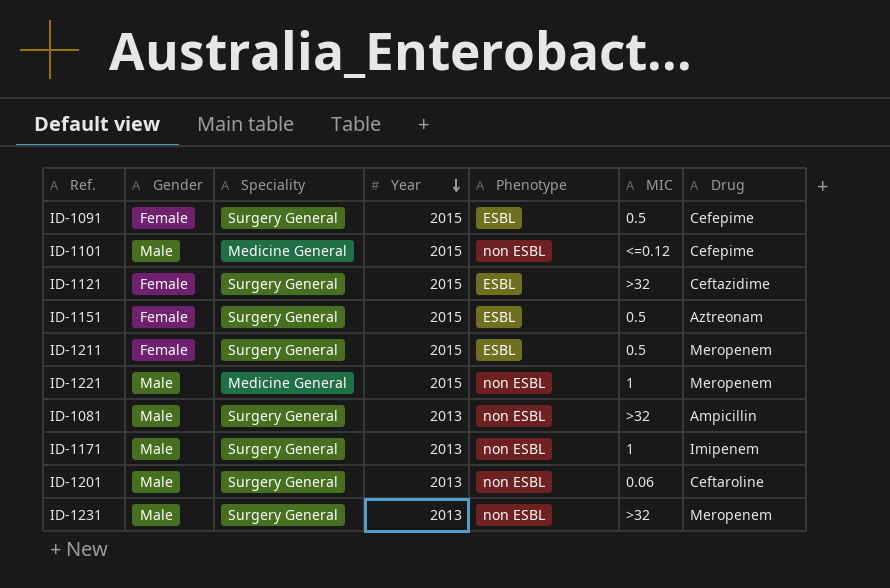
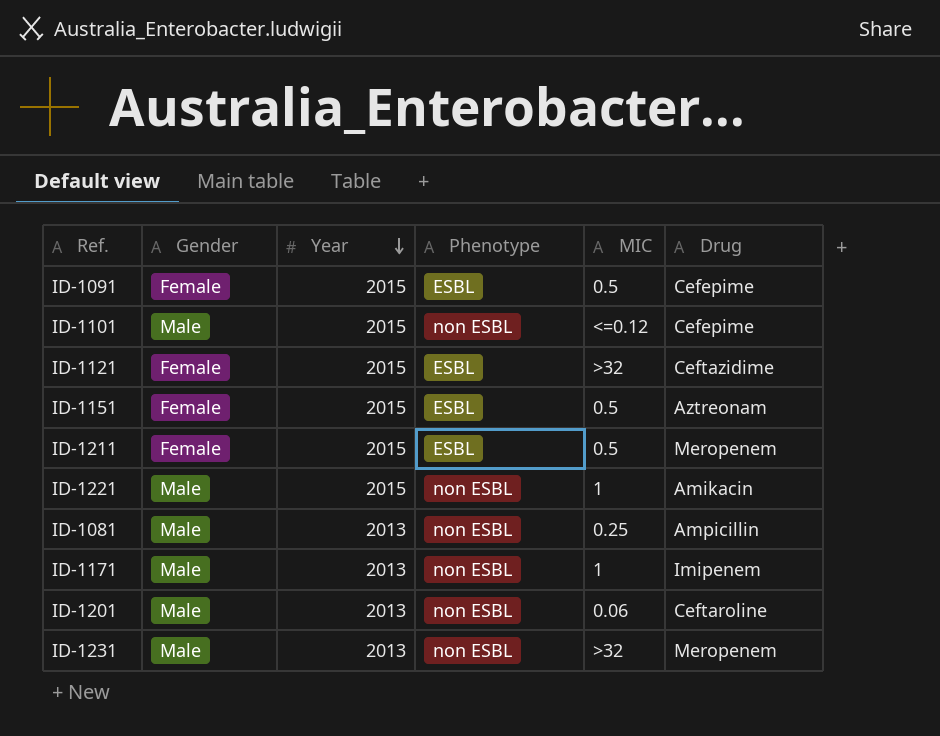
column Speciality | position: 3 -> none
ID-1221 | Drug: Meropenem -> Amikacin
ID-1081 | MIC: >32 -> 0.25

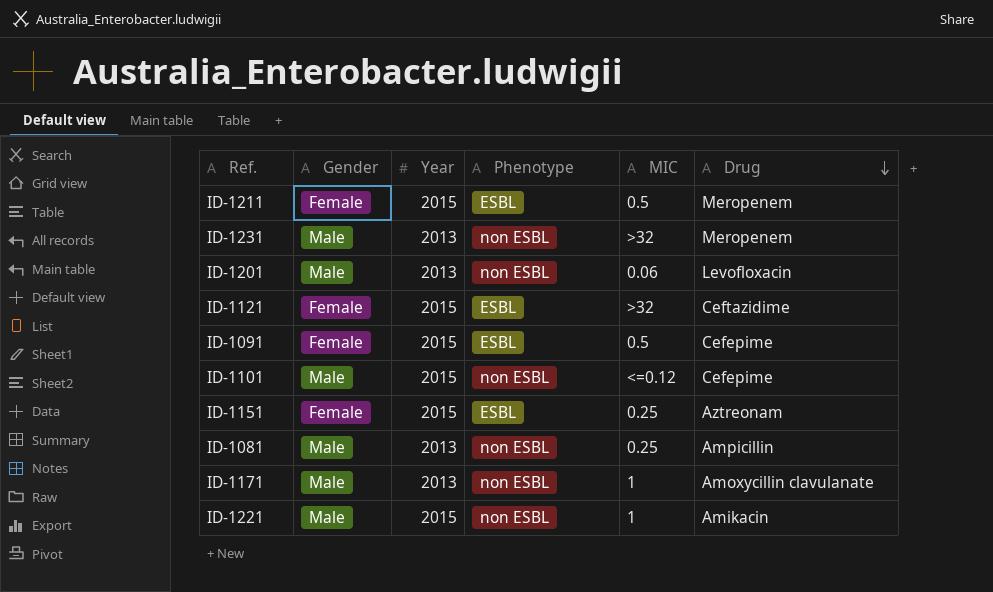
row order: Year descending -> Drug descending
ID-1201 | Drug: Ceftaroline -> Levofloxacin
ID-1151 | MIC: 0.5 -> 0.25
ID-1171 | Drug: Imipenem -> Amoxycillin clavulanate

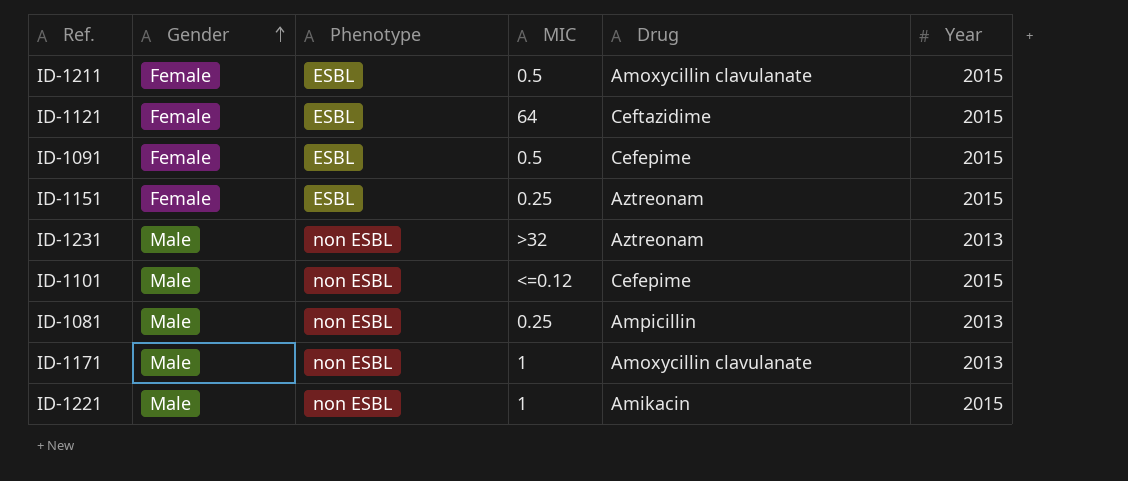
row order: Drug descending -> Gender ascending
column Year | position: 3 -> 6
row ID-1201: Male | 2013 | non ESBL | 0.06 | Levofloxacin -> none
ID-1211 | Drug: Meropenem -> Amoxycillin clavulanate
ID-1121 | MIC: >32 -> 64
ID-1231 | Drug: Meropenem -> Aztreonam

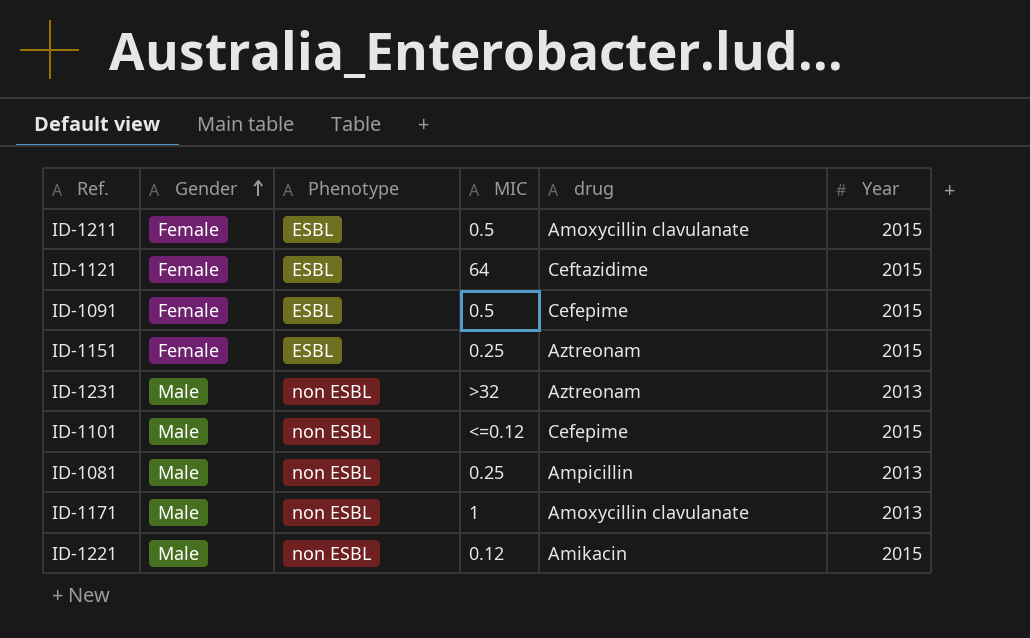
column name: Drug -> drug
ID-1221 | MIC: 1 -> 0.12

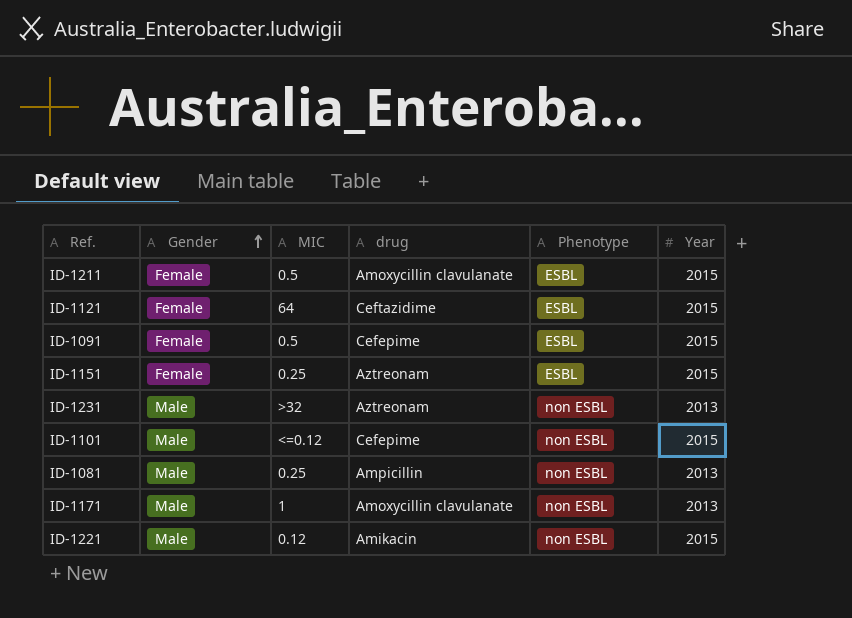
column Phenotype | position: 3 -> 5

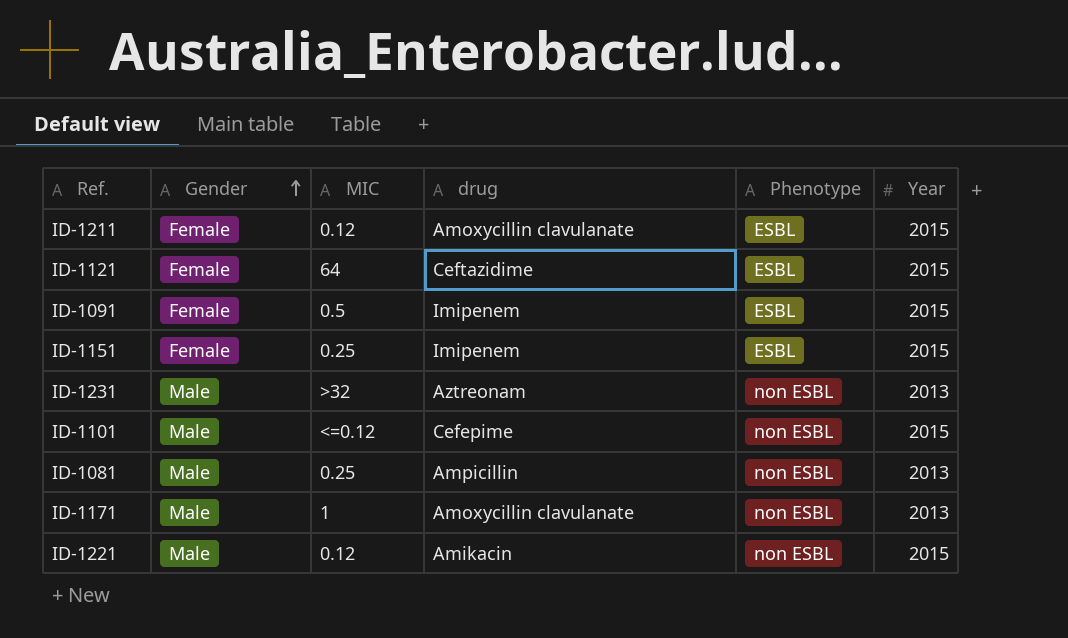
ID-1211 | MIC: 0.5 -> 0.12
ID-1091 | drug: Cefepime -> Imipenem
ID-1151 | drug: Aztreonam -> Imipenem

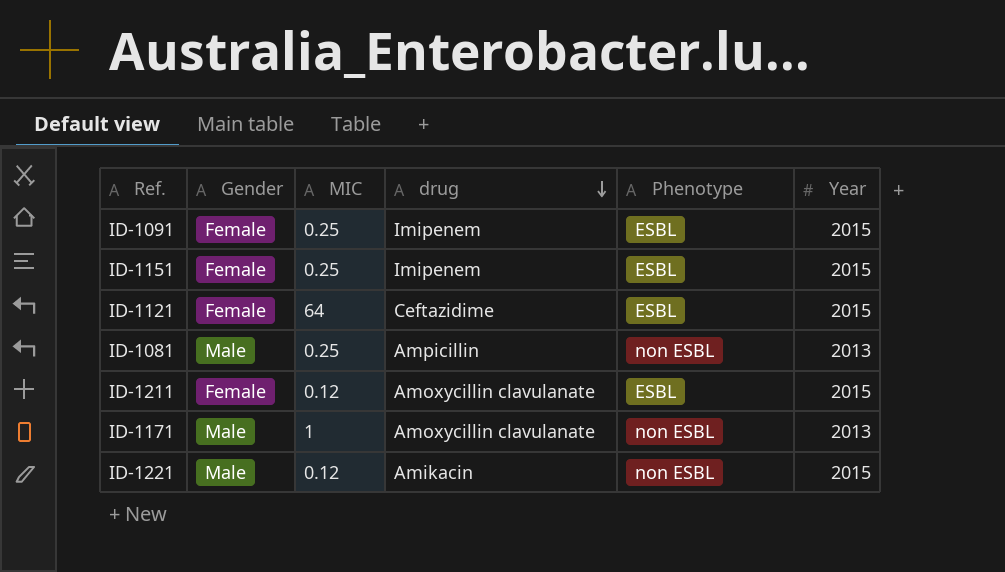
row order: Gender ascending -> drug descending
row ID-1231: Male | >32 | Aztreonam | non ESBL | 2013 -> none
row ID-1101: Male | <=0.12 | Cefepime | non ESBL | 2015 -> none
ID-1091 | MIC: 0.5 -> 0.25

